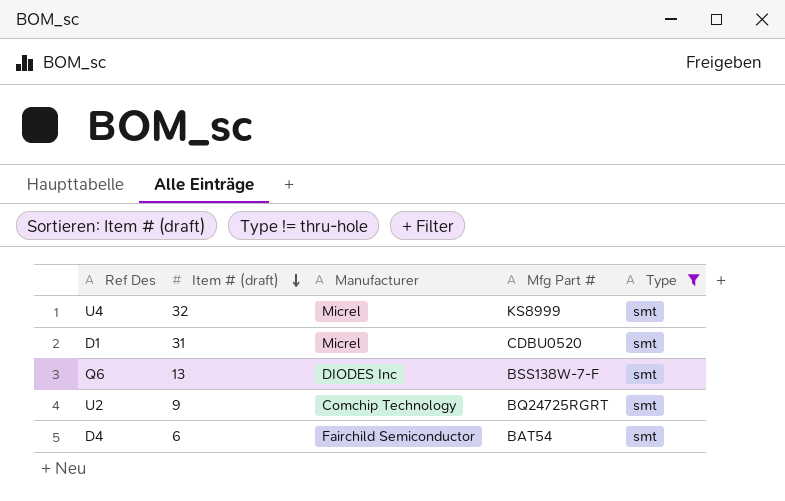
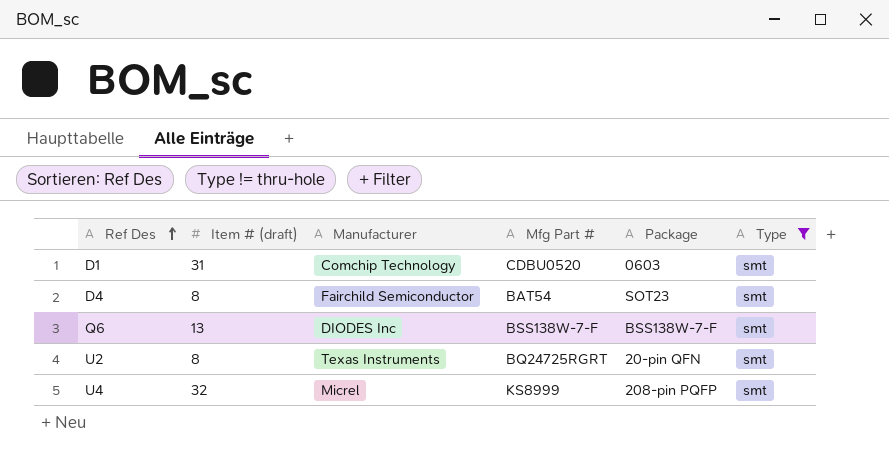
row order: Item # (draft) descending -> Ref Des ascending
column Package | position: none -> 5
D1 | Manufacturer: Micrel -> Comchip Technology
D4 | Item # (draft): 6 -> 8
U2 | Item # (draft): 9 -> 8
U2 | Manufacturer: Comchip Technology -> Texas Instruments

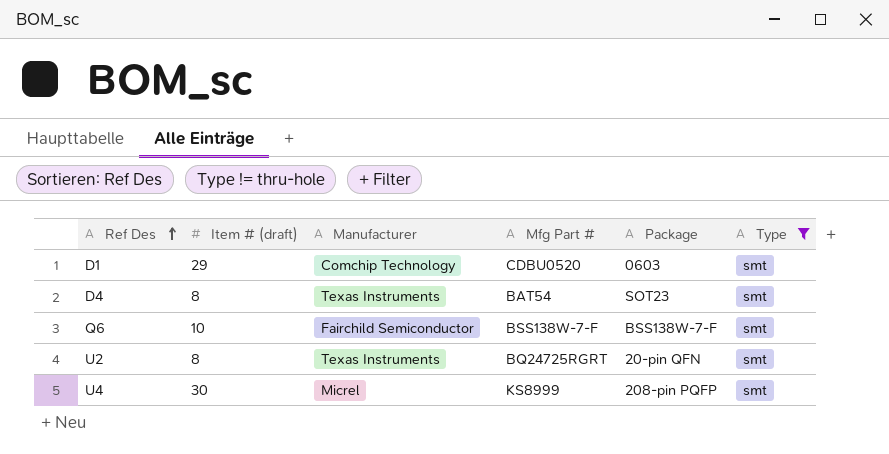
D1 | Item # (draft): 31 -> 29
D4 | Manufacturer: Fairchild Semiconductor -> Texas Instruments
Q6 | Item # (draft): 13 -> 10
Q6 | Manufacturer: DIODES Inc -> Fairchild Semiconductor
U4 | Item # (draft): 32 -> 30

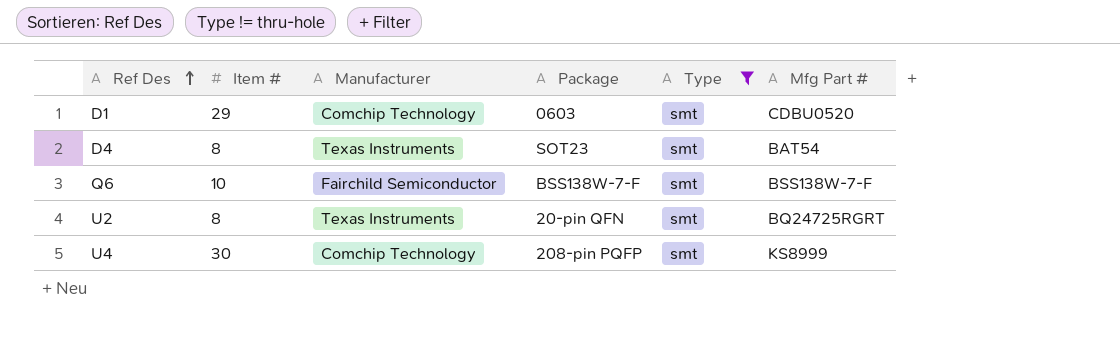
column name: Item # (draft) -> Item #
column Mfg Part # | position: 4 -> 6
U4 | Manufacturer: Micrel -> Comchip Technology

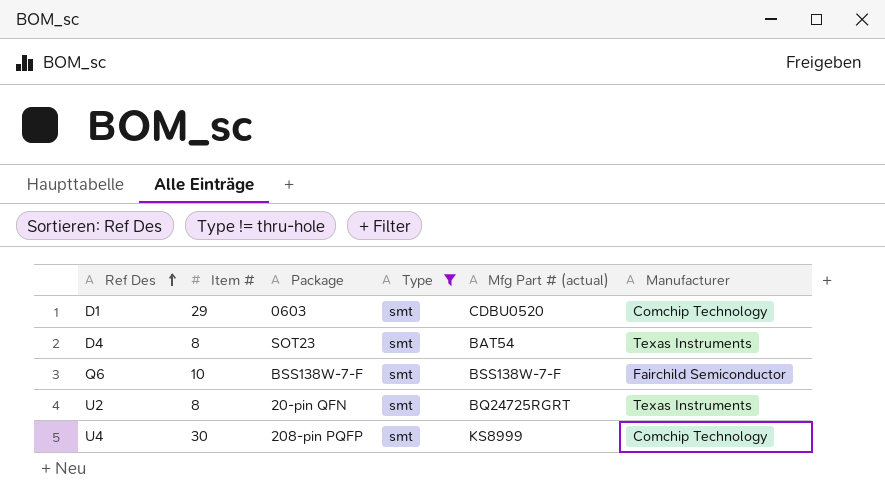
column name: Mfg Part # -> Mfg Part # (actual)
column Manufacturer | position: 3 -> 6

